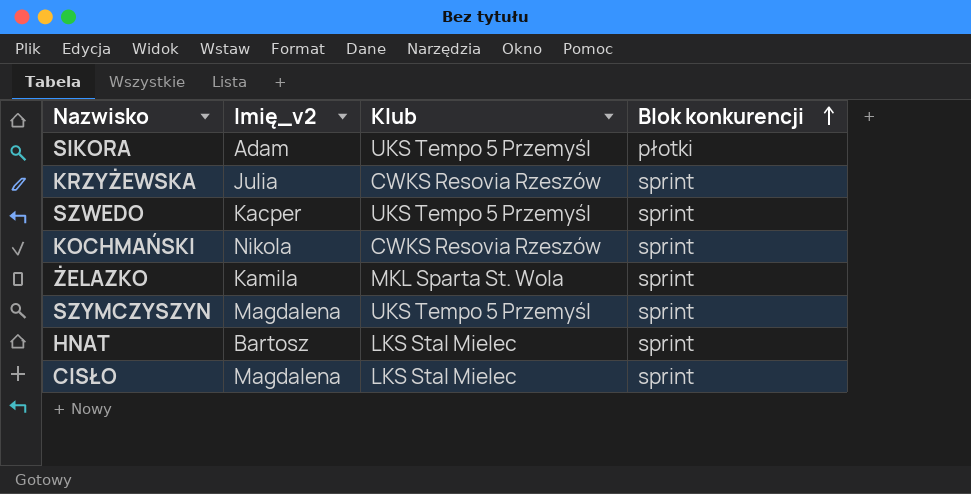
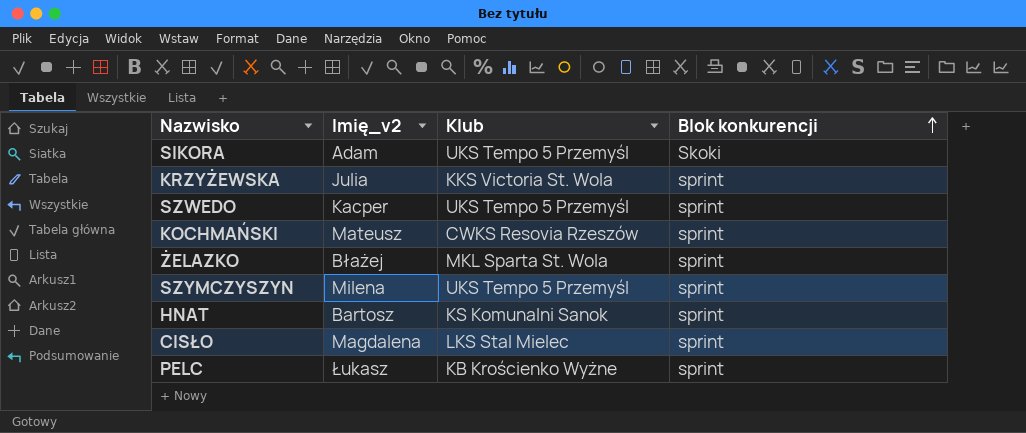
SIKORA | Blok konkurencji: płotki -> Skoki
KRZYŻEWSKA | Klub: CWKS Resovia Rzeszów -> KKS Victoria St. Wola
KOCHMAŃSKI | Imię_v2: Nikola -> Mateusz
ŻELAZKO | Imię_v2: Kamila -> Błażej
SZYMCZYSZYN | Imię_v2: Magdalena -> Milena
HNAT | Klub: LKS Stal Mielec -> KS Komunalni Sanok
row PELC: none -> Łukasz | KB Krościenko Wyżne | sprint

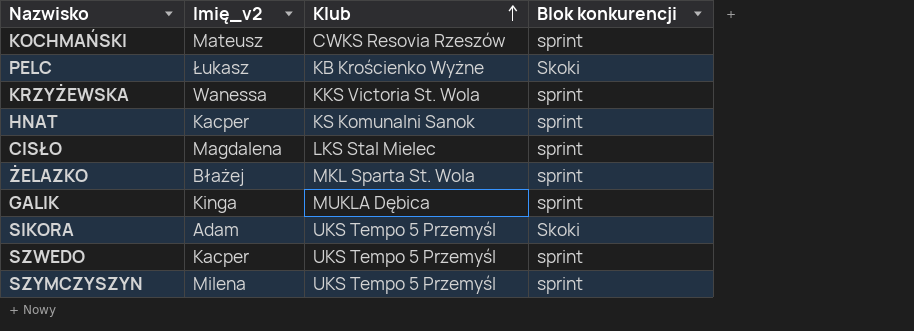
row order: Blok konkurencji ascending -> Klub ascending
PELC | Blok konkurencji: sprint -> Skoki
KRZYŻEWSKA | Imię_v2: Julia -> Wanessa
HNAT | Imię_v2: Bartosz -> Kacper
row GALIK: none -> Kinga | MUKLA Dębica | sprint

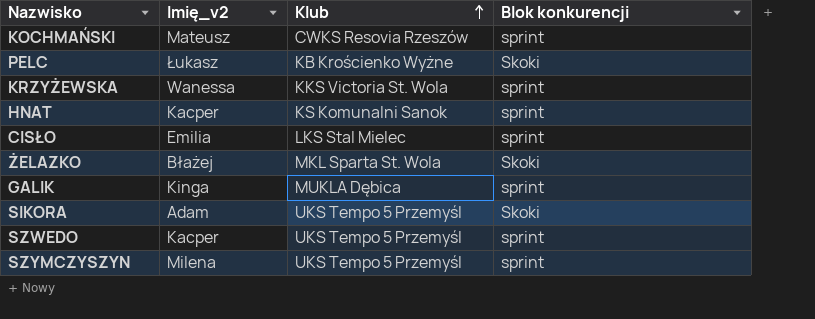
CISŁO | Imię_v2: Magdalena -> Emilia
ŻELAZKO | Blok konkurencji: sprint -> Skoki

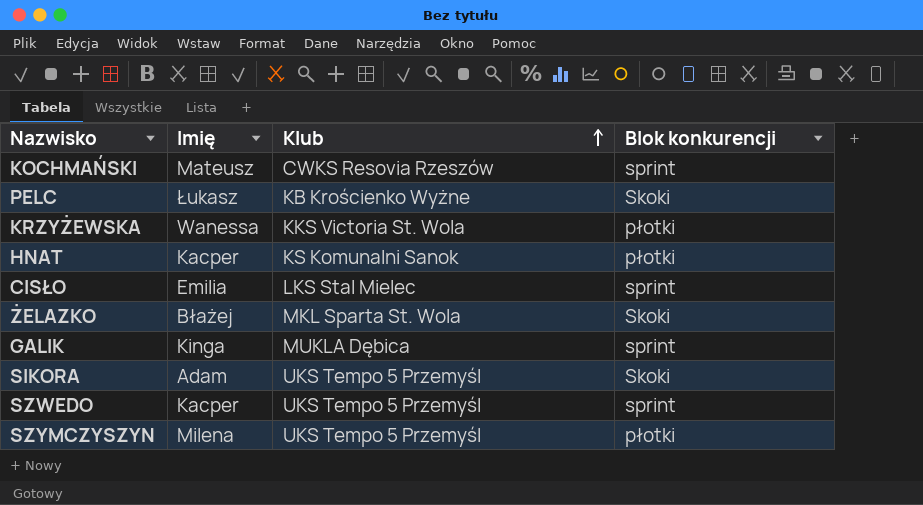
column name: Imię_v2 -> Imię
KRZYŻEWSKA | Blok konkurencji: sprint -> płotki
HNAT | Blok konkurencji: sprint -> płotki
SZYMCZYSZYN | Blok konkurencji: sprint -> płotki

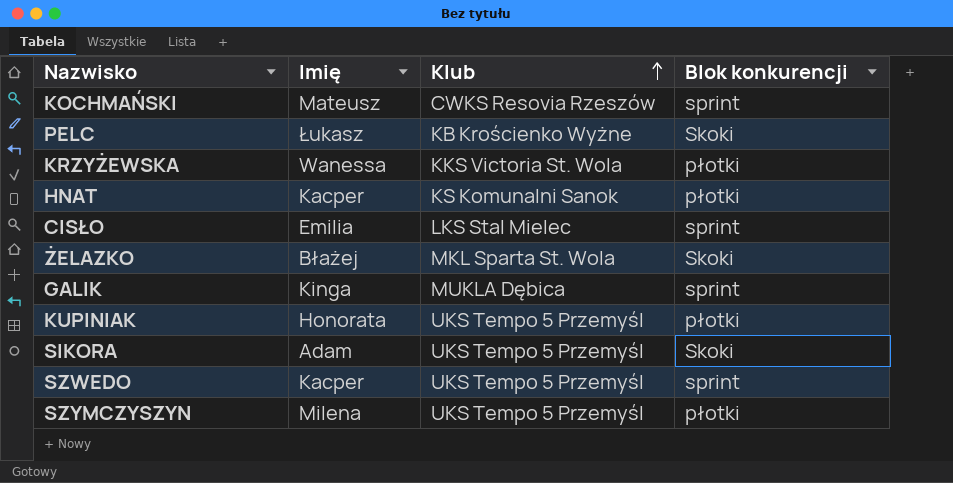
row KUPINIAK: none -> Honorata | UKS Tempo 5 Przemyśl | płotki

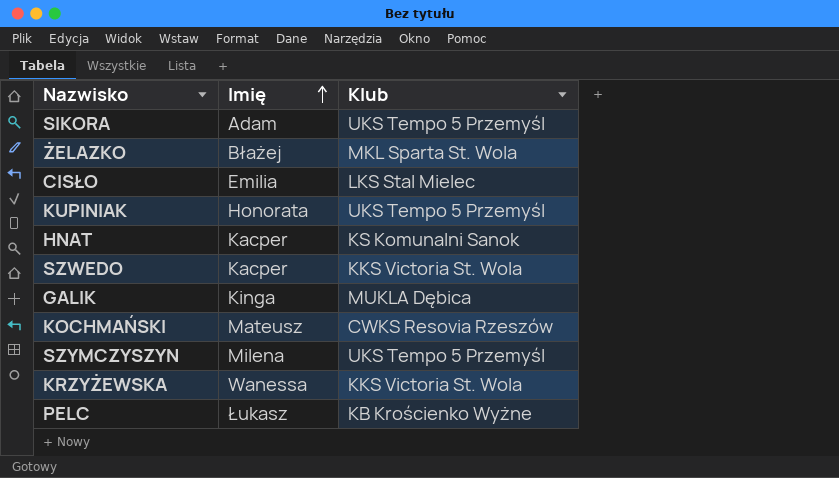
row order: Klub ascending -> Imię ascending
column Blok konkurencji | position: 4 -> none
SZWEDO | Klub: UKS Tempo 5 Przemyśl -> KKS Victoria St. Wola

